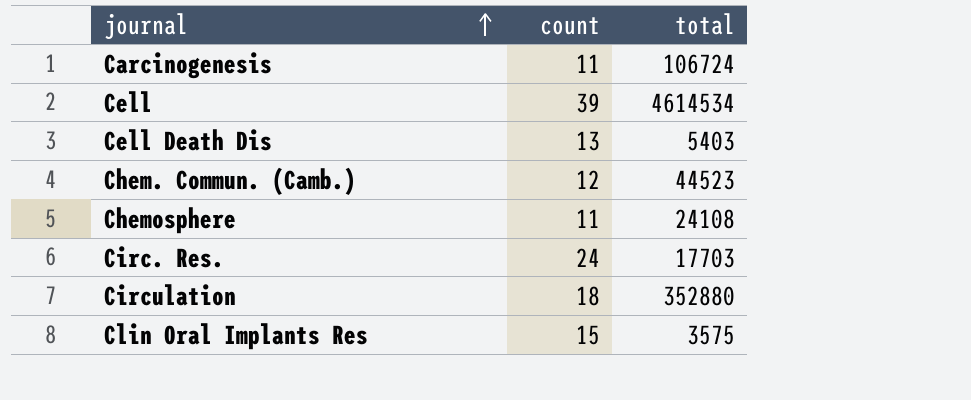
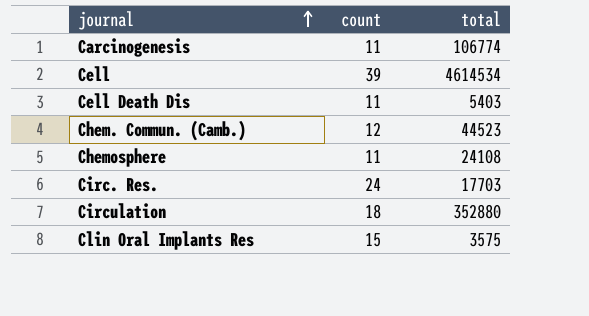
Carcinogenesis | total: 106724 -> 106774
Cell Death Dis | count: 13 -> 11

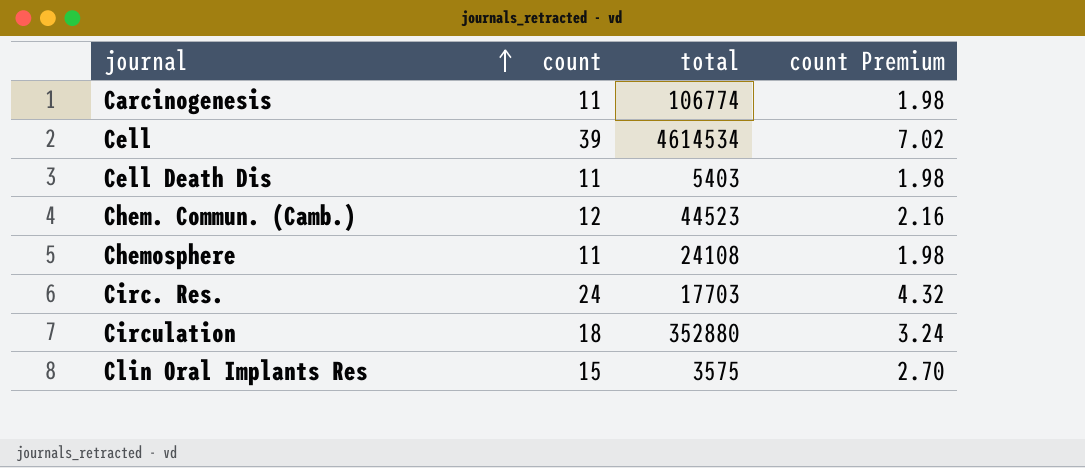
column count Premium | formula: none -> [count] * 0.18

